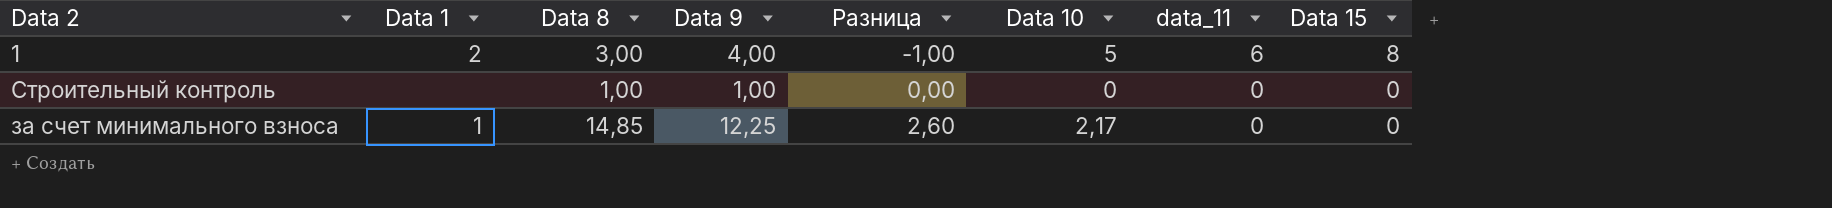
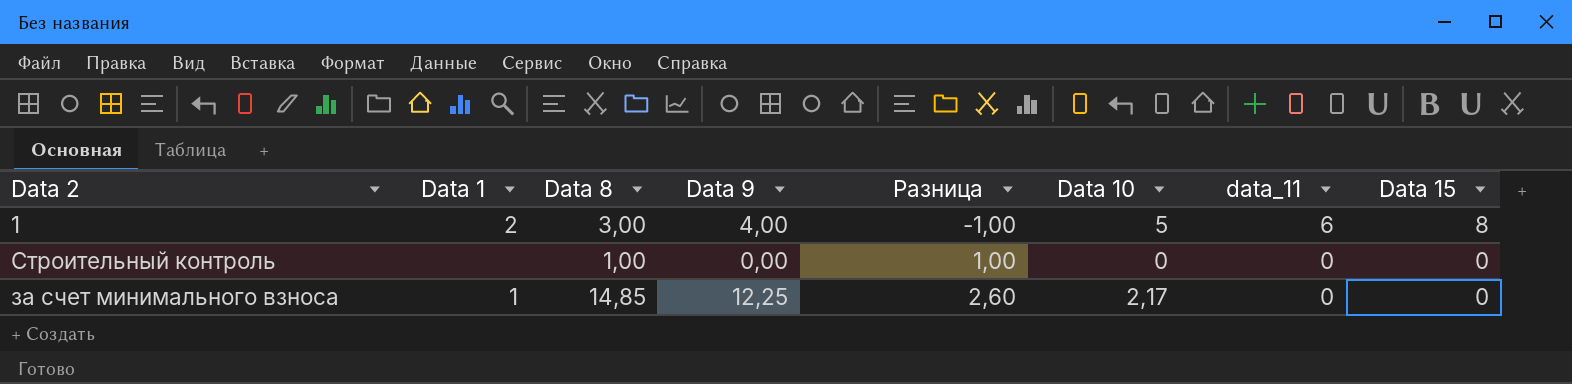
Строительный контроль | Data 9: 1,00 -> 0,00
Строительный контроль | Разница: 0,00 -> 1,00

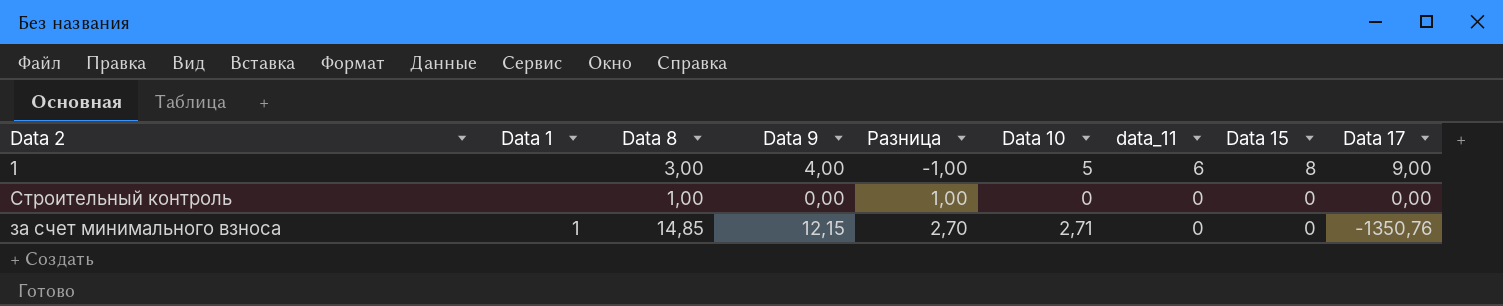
column Data 17 | position: none -> 9
1 | Data 1: 2 -> none
за счет минимального взноса | Data 9: 12,25 -> 12,15
за счет минимального взноса | Разница: 2,60 -> 2,70
за счет минимального взноса | Data 10: 2,17 -> 2,71

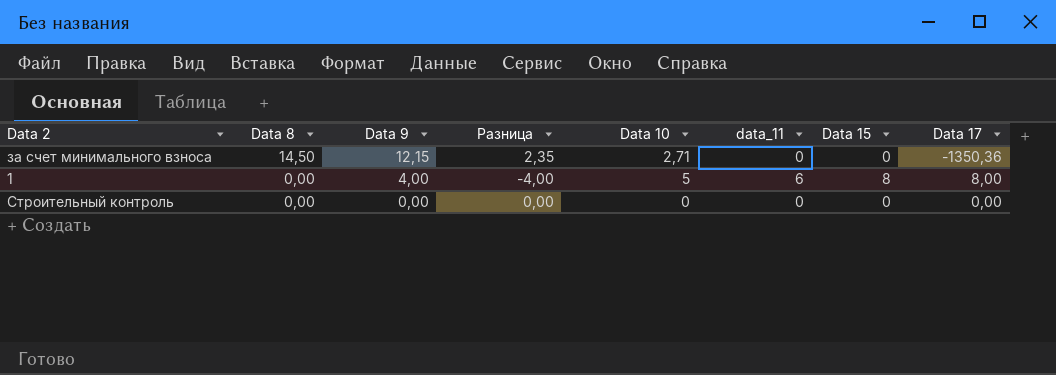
row order: Разница ascending -> Data 8 descending
column Data 1 | position: 2 -> none
за счет минимального взноса | Data 8: 14,85 -> 14,50
за счет минимального взноса | Разница: 2,70 -> 2,35
за счет минимального взноса | Data 17: -1350,76 -> -1350,36
1 | Data 8: 3,00 -> 0,00
1 | Разница: -1,00 -> -4,00
1 | Data 17: 9,00 -> 8,00
Строительный контроль | Data 8: 1,00 -> 0,00
Строительный контроль | Разница: 1,00 -> 0,00

